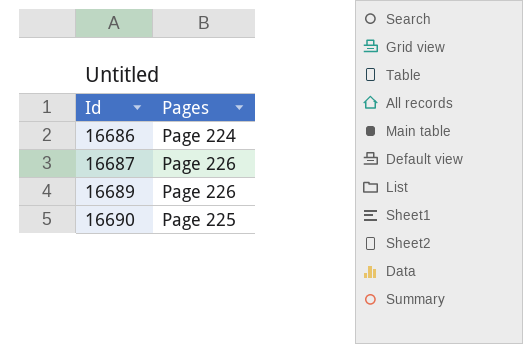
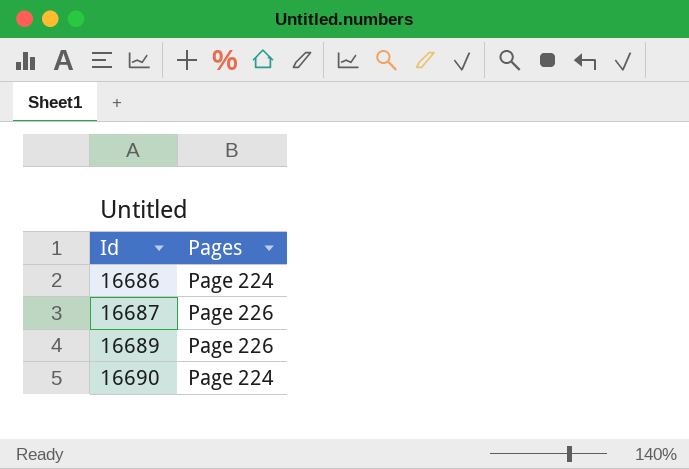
16690 | Pages: Page 225 -> Page 224

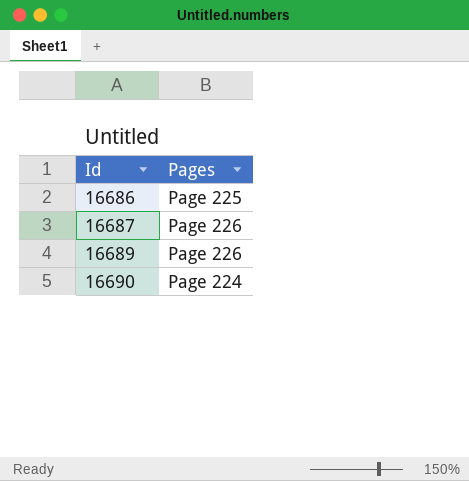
16686 | Pages: Page 224 -> Page 225

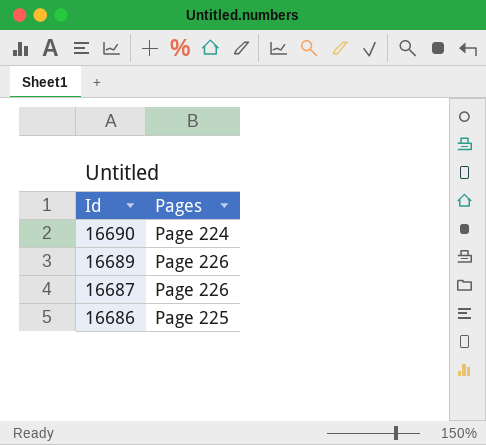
row order: Id ascending -> Id descending

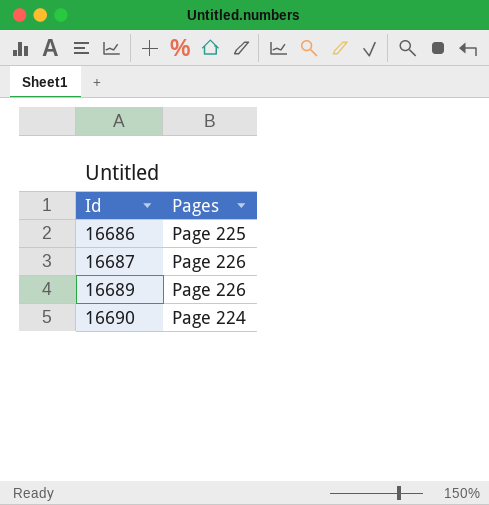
row order: Id descending -> Id ascending

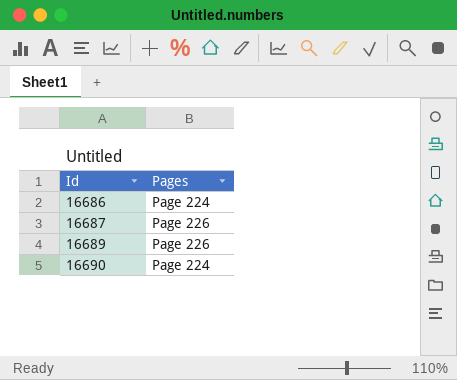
16686 | Pages: Page 225 -> Page 224

